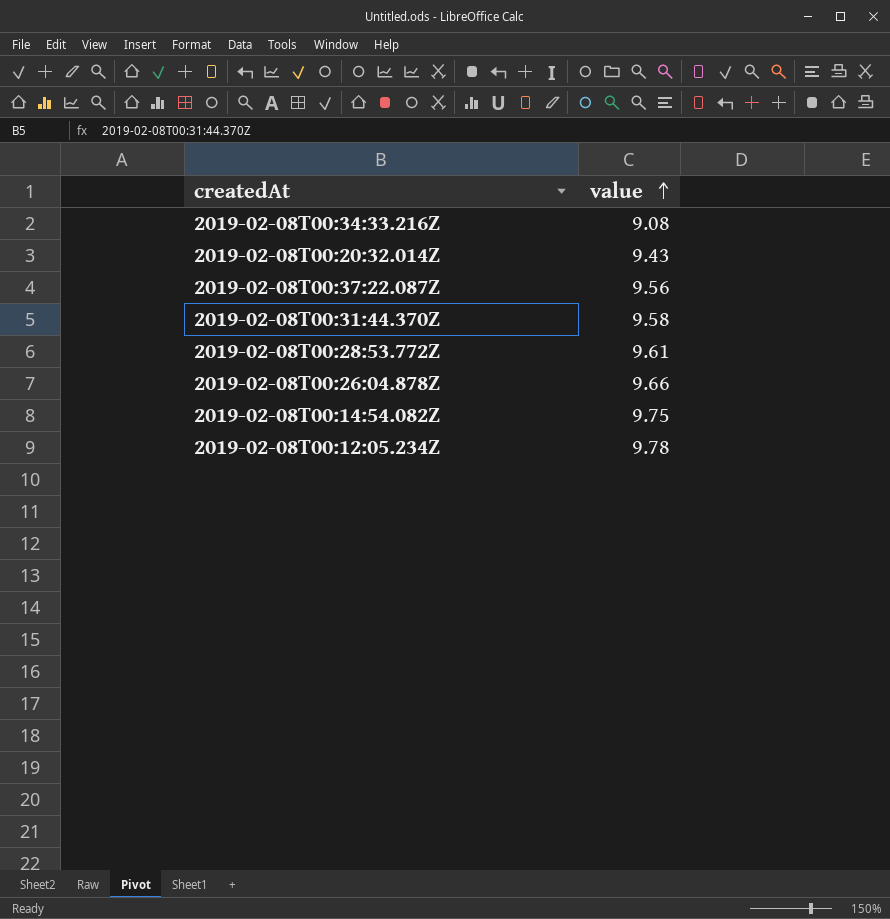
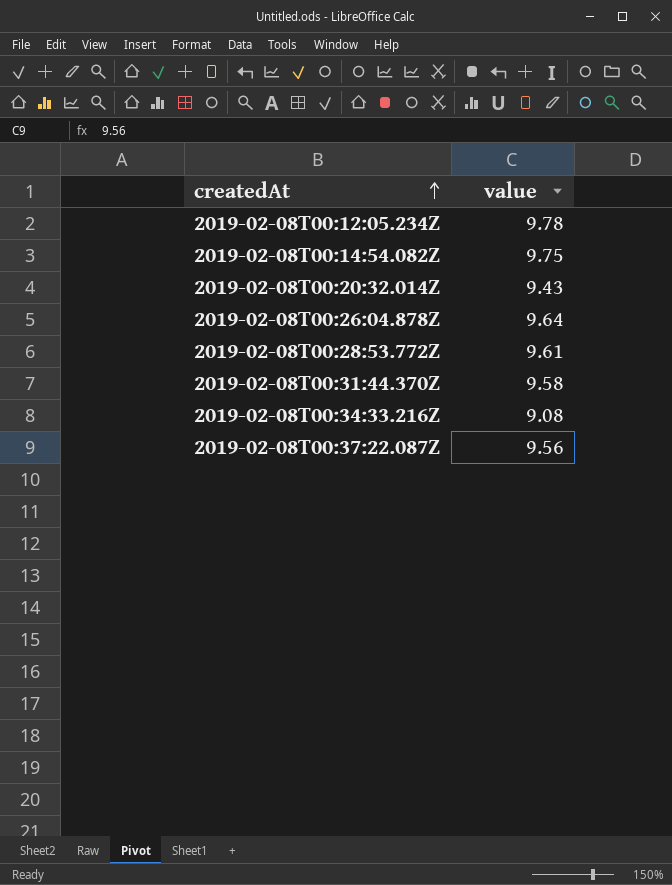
row order: value ascending -> createdAt ascending
2019-02-08T00:26:04.878Z | value: 9.66 -> 9.64

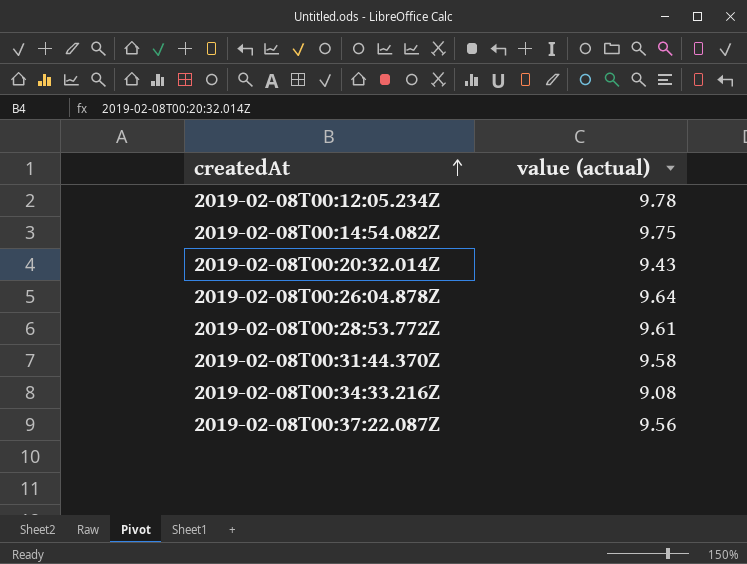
column name: value -> value (actual)

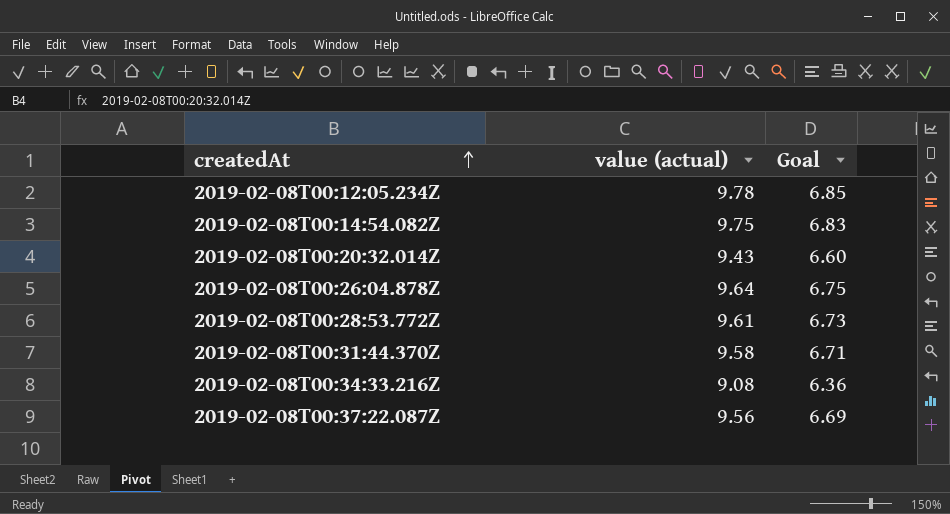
column Goal | formula: none -> [value (actual)] * 0.7

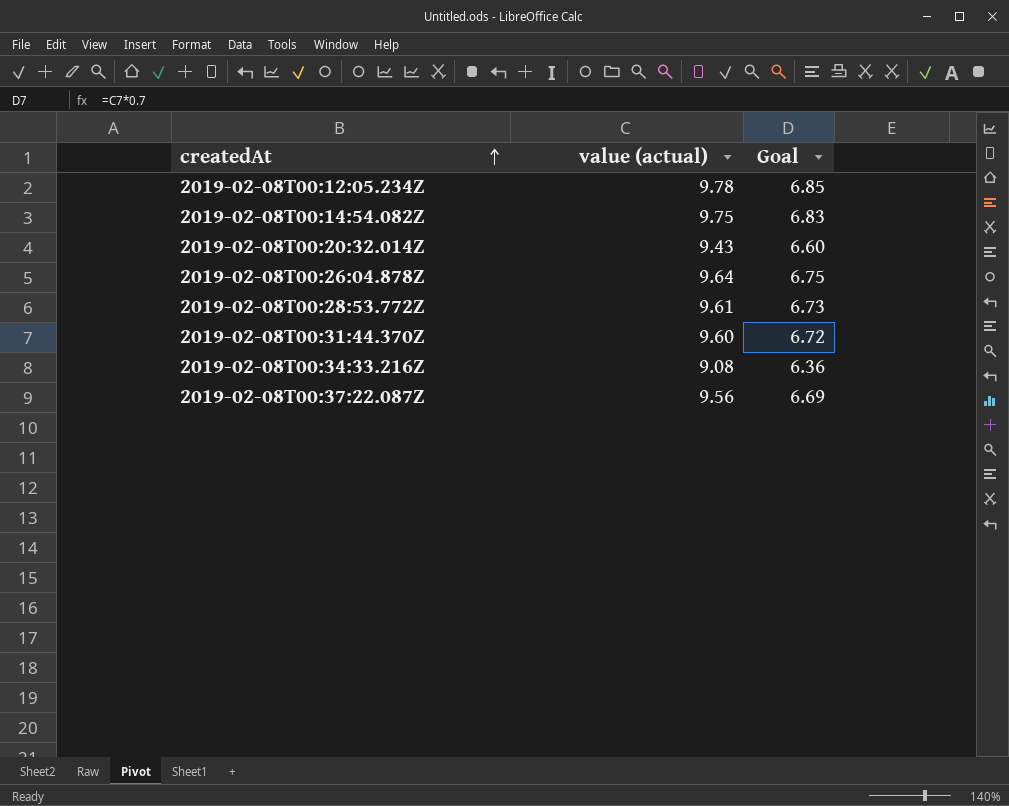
2019-02-08T00:31:44.370Z | value (actual): 9.58 -> 9.60
2019-02-08T00:31:44.370Z | Goal: 6.71 -> 6.72

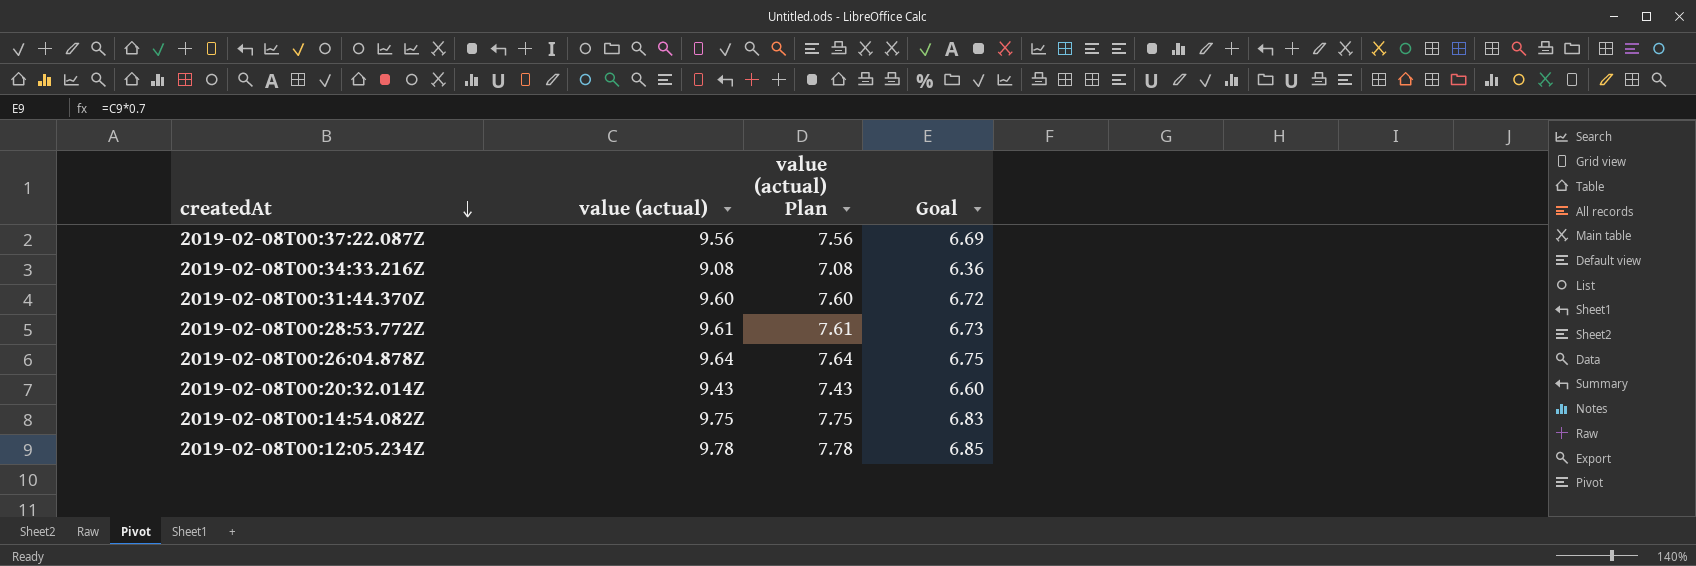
row order: createdAt ascending -> createdAt descending
column value (actual) Plan | formula: none -> [value (actual)] - 2

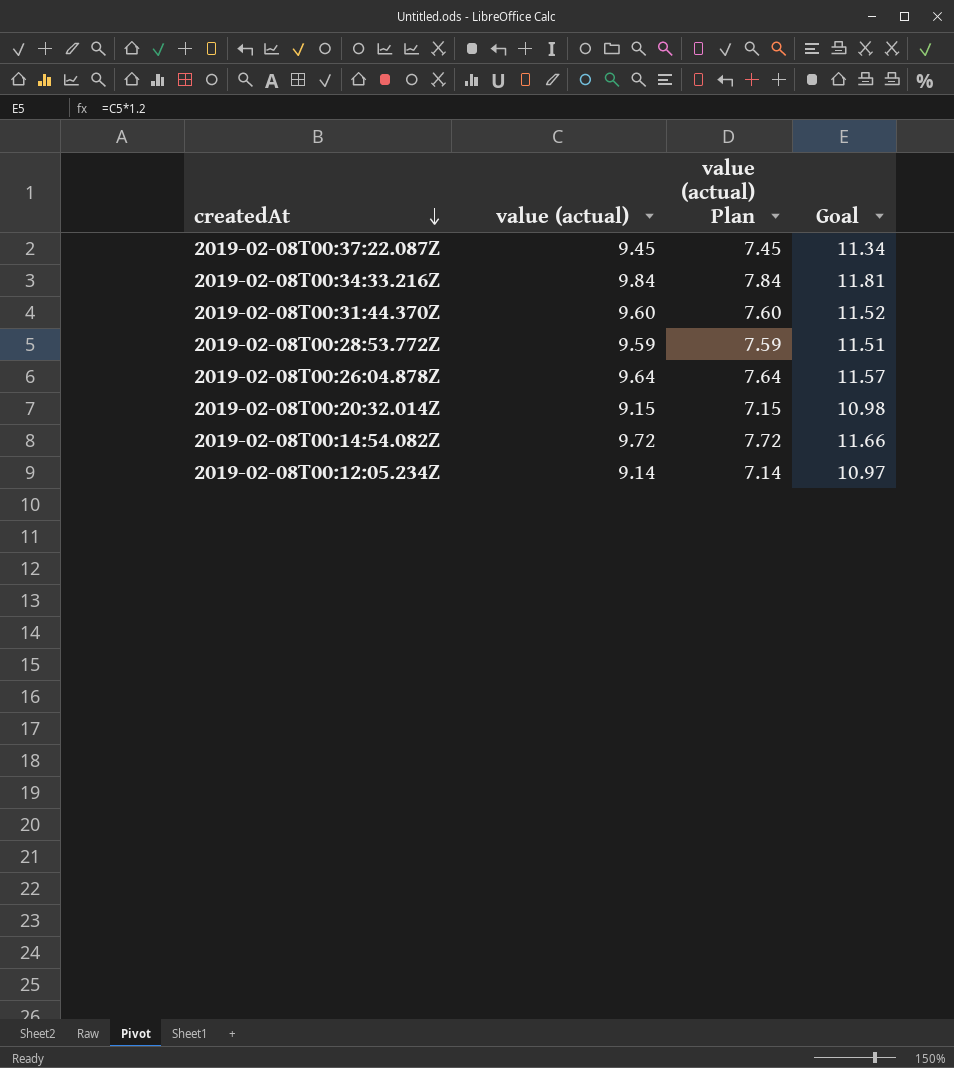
column Goal | formula: [value (actual)] * 0.7 -> [value (actual)] * 1.2
2019-02-08T00:37:22.087Z | value (actual): 9.56 -> 9.45
2019-02-08T00:37:22.087Z | value (actual) Plan: 7.56 -> 7.45
2019-02-08T00:34:33.216Z | value (actual): 9.08 -> 9.84
2019-02-08T00:34:33.216Z | value (actual) Plan: 7.08 -> 7.84
2019-02-08T00:28:53.772Z | value (actual): 9.61 -> 9.59
2019-02-08T00:28:53.772Z | value (actual) Plan: 7.61 -> 7.59
2019-02-08T00:20:32.014Z | value (actual): 9.43 -> 9.15
2019-02-08T00:20:32.014Z | value (actual) Plan: 7.43 -> 7.15
2019-02-08T00:14:54.082Z | value (actual): 9.75 -> 9.72
2019-02-08T00:14:54.082Z | value (actual) Plan: 7.75 -> 7.72
2019-02-08T00:12:05.234Z | value (actual): 9.78 -> 9.14
2019-02-08T00:12:05.234Z | value (actual) Plan: 7.78 -> 7.14

